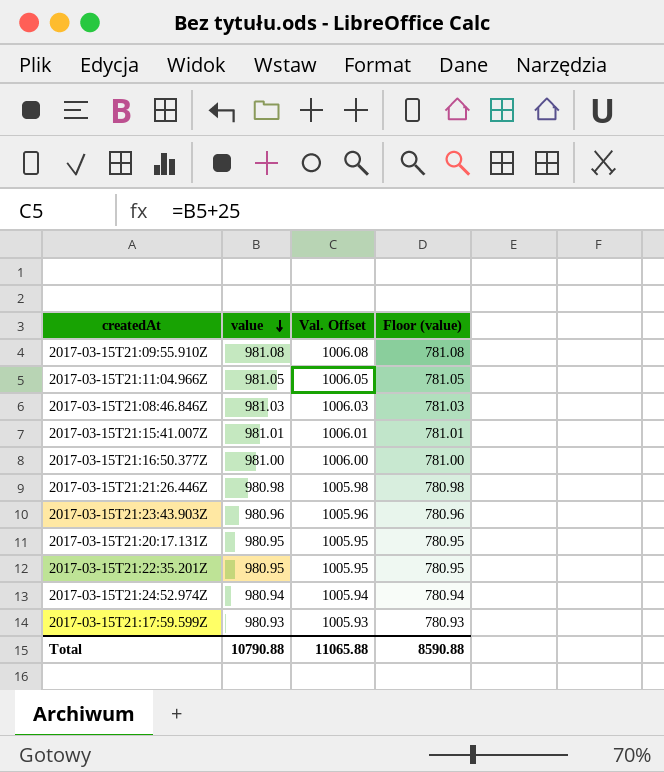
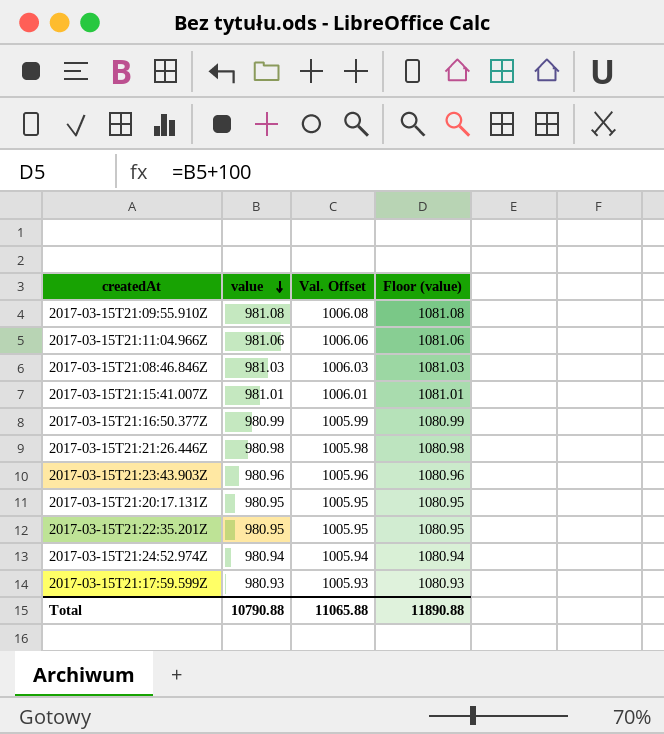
column Floor (value) | formula: [value] - 200 -> [value] + 100
2017-03-15T21:11:04.966Z | value: 981.05 -> 981.06
2017-03-15T21:11:04.966Z | Val. Offset: 1006.05 -> 1006.06
2017-03-15T21:16:50.377Z | value: 981.00 -> 980.99
2017-03-15T21:16:50.377Z | Val. Offset: 1006.00 -> 1005.99
Total | Floor (value): 8590.88 -> 11890.88

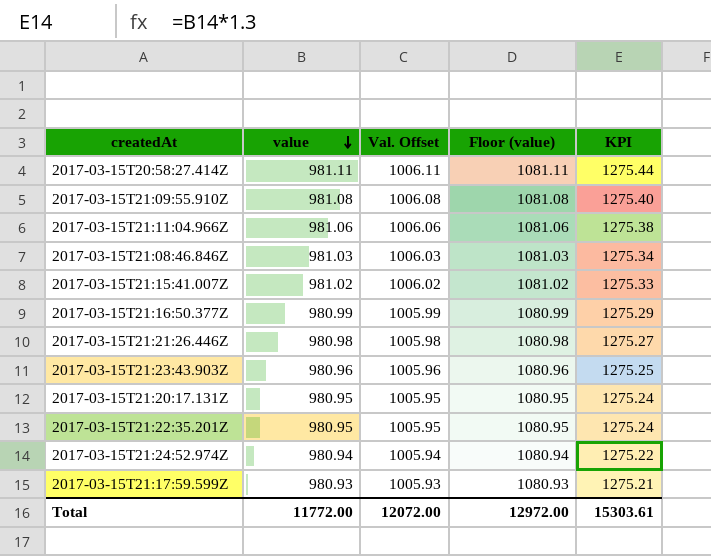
column KPI | formula: none -> [value] * 1.3
row 2017-03-15T20:58:27.414Z: none -> 981.11 | 1006.11 | 1081.11 | 1275.44
2017-03-15T21:15:41.007Z | value: 981.01 -> 981.02
2017-03-15T21:15:41.007Z | Val. Offset: 1006.01 -> 1006.02
2017-03-15T21:15:41.007Z | Floor (value): 1081.01 -> 1081.02
Total | value: 10790.88 -> 11772.00
Total | Val. Offset: 11065.88 -> 12072.00
Total | Floor (value): 11890.88 -> 12972.00

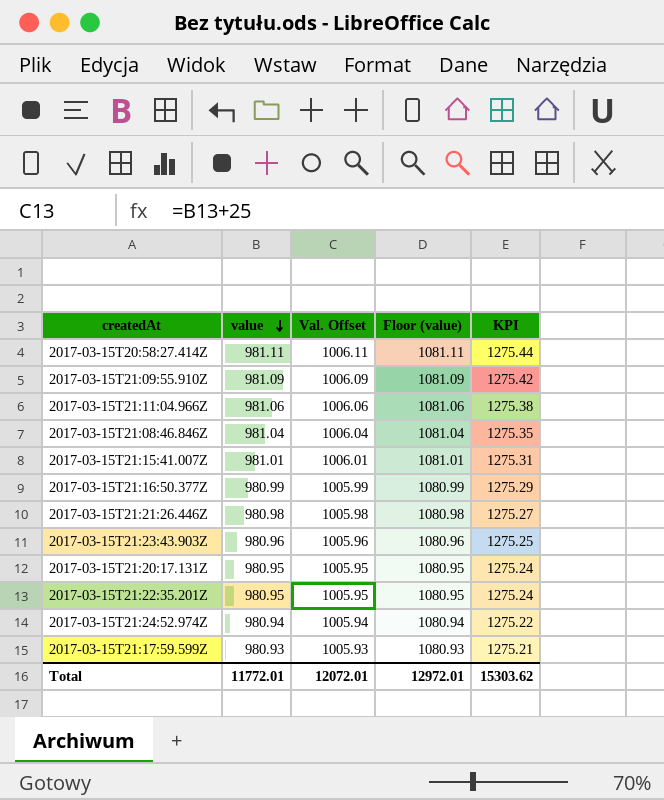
2017-03-15T21:09:55.910Z | value: 981.08 -> 981.09
2017-03-15T21:09:55.910Z | Val. Offset: 1006.08 -> 1006.09
2017-03-15T21:09:55.910Z | Floor (value): 1081.08 -> 1081.09
2017-03-15T21:09:55.910Z | KPI: 1275.40 -> 1275.42
2017-03-15T21:08:46.846Z | value: 981.03 -> 981.04
2017-03-15T21:08:46.846Z | Val. Offset: 1006.03 -> 1006.04
2017-03-15T21:08:46.846Z | Floor (value): 1081.03 -> 1081.04
2017-03-15T21:08:46.846Z | KPI: 1275.34 -> 1275.35
2017-03-15T21:15:41.007Z | value: 981.02 -> 981.01
2017-03-15T21:15:41.007Z | Val. Offset: 1006.02 -> 1006.01
2017-03-15T21:15:41.007Z | Floor (value): 1081.02 -> 1081.01
2017-03-15T21:15:41.007Z | KPI: 1275.33 -> 1275.31
Total | value: 11772.00 -> 11772.01
Total | Val. Offset: 12072.00 -> 12072.01
Total | Floor (value): 12972.00 -> 12972.01
Total | KPI: 15303.61 -> 15303.62

